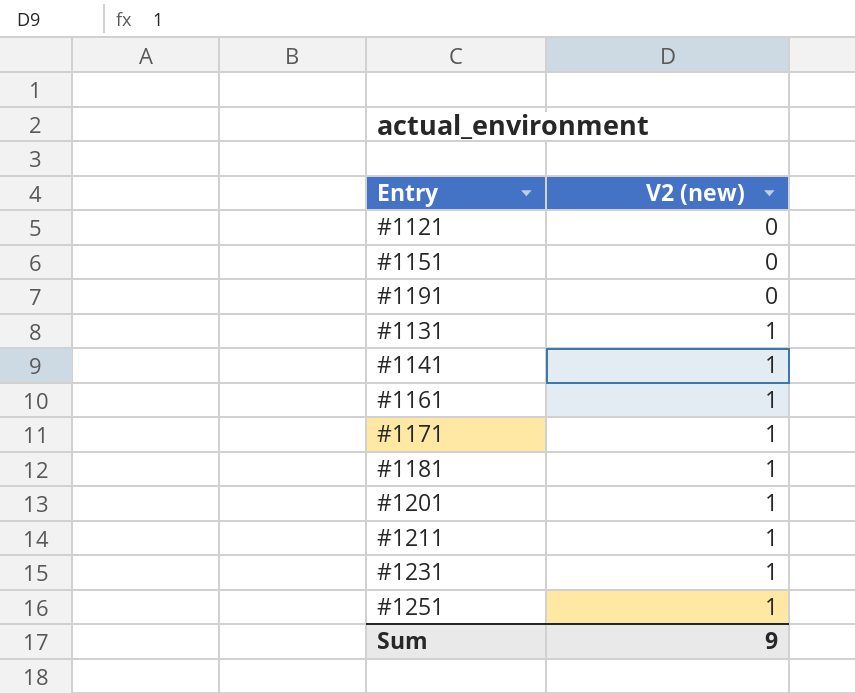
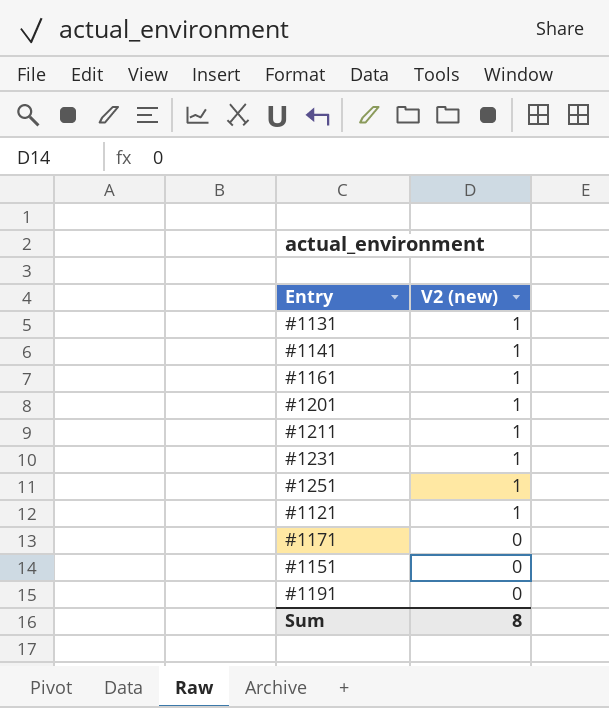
row order: V2 (new) ascending -> V2 (new) descending
row #1181: 1 -> none
#1121 | V2 (new): 0 -> 1
#1171 | V2 (new): 1 -> 0
Sum | V2 (new): 9 -> 8

